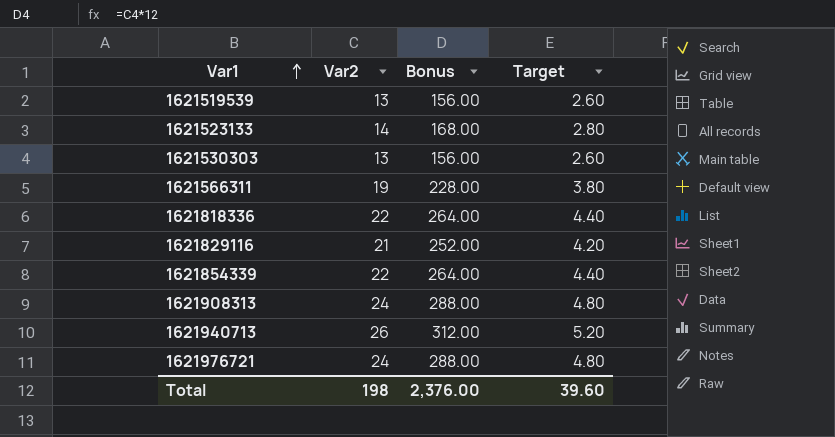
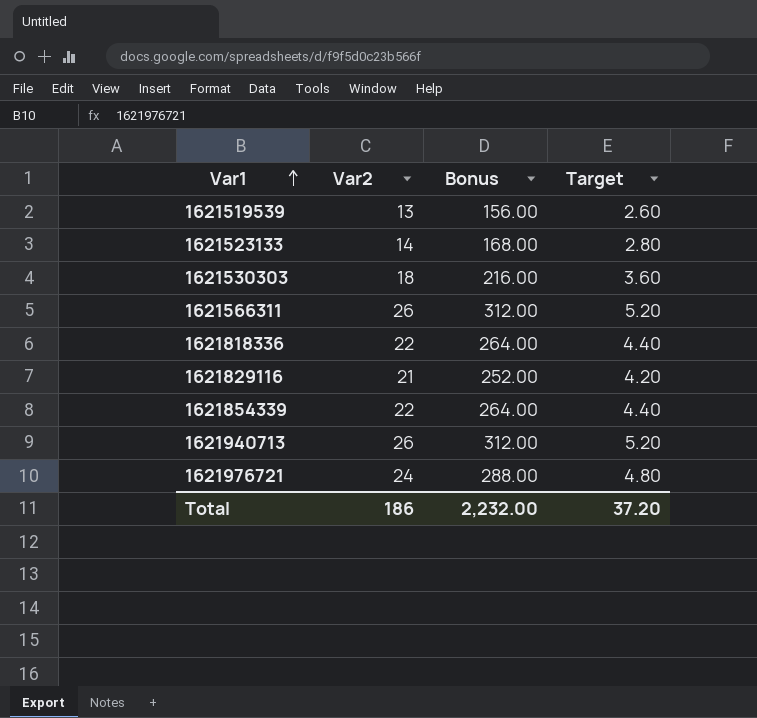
row 1621908313: 24 | 288.00 | 4.80 -> none
1621530303 | Var2: 13 -> 18
1621530303 | Bonus: 156.00 -> 216.00
1621530303 | Target: 2.60 -> 3.60
1621566311 | Var2: 19 -> 26
1621566311 | Bonus: 228.00 -> 312.00
1621566311 | Target: 3.80 -> 5.20
Total | Var2: 198 -> 186
Total | Bonus: 2,376.00 -> 2,232.00
Total | Target: 39.60 -> 37.20

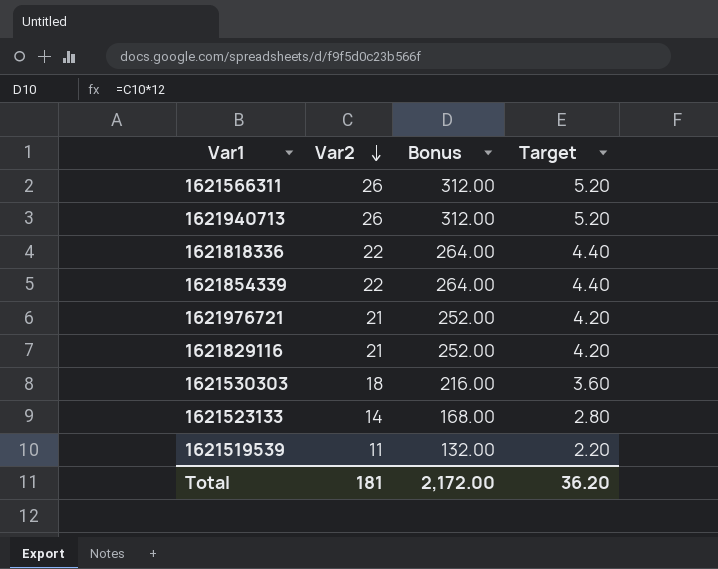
row order: Var1 ascending -> Var2 descending
1621976721 | Var2: 24 -> 21
1621976721 | Bonus: 288.00 -> 252.00
1621976721 | Target: 4.80 -> 4.20
1621519539 | Var2: 13 -> 11
1621519539 | Bonus: 156.00 -> 132.00
1621519539 | Target: 2.60 -> 2.20
Total | Var2: 186 -> 181
Total | Bonus: 2,232.00 -> 2,172.00
Total | Target: 37.20 -> 36.20

